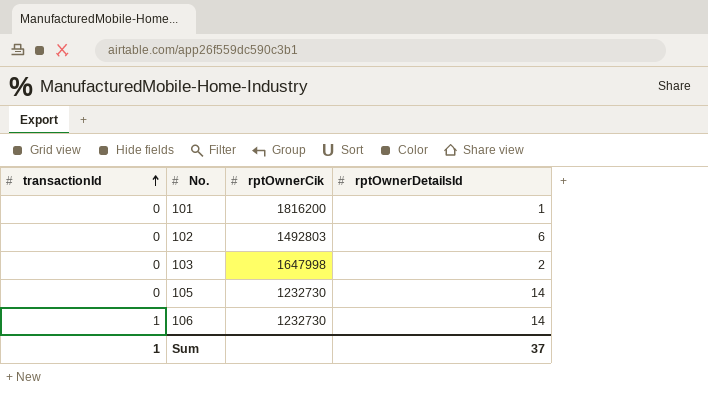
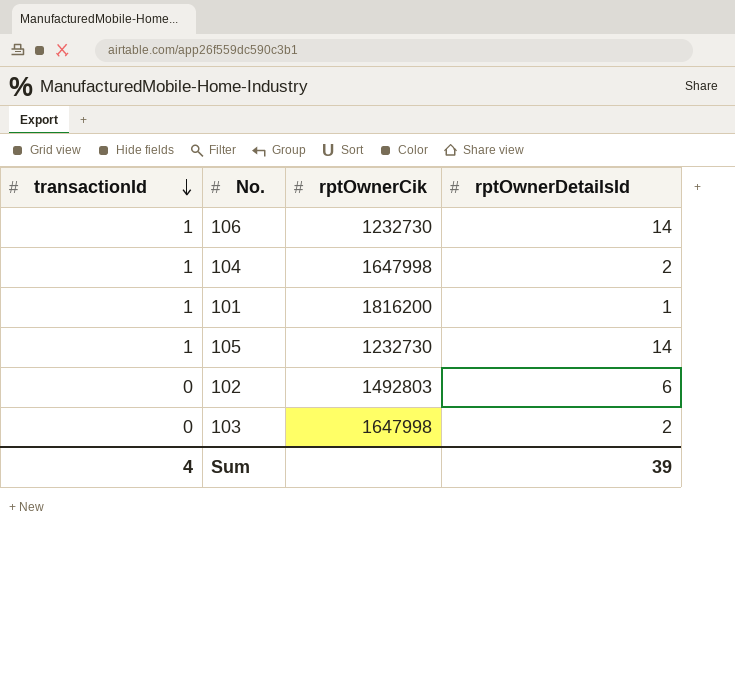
row order: transactionId ascending -> transactionId descending
row 104: none -> 1 | 1647998 | 2
101 | transactionId: 0 -> 1
105 | transactionId: 0 -> 1
Sum | transactionId: 1 -> 4
Sum | rptOwnerDetailsId: 37 -> 39

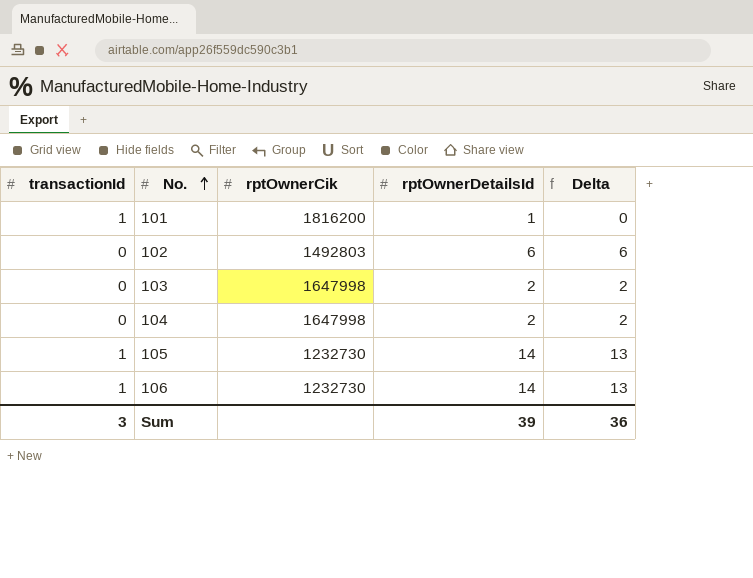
row order: transactionId descending -> No. ascending
column Delta | formula: none -> [rptOwnerDetailsId] - [transactionId]
104 | transactionId: 1 -> 0
Sum | transactionId: 4 -> 3

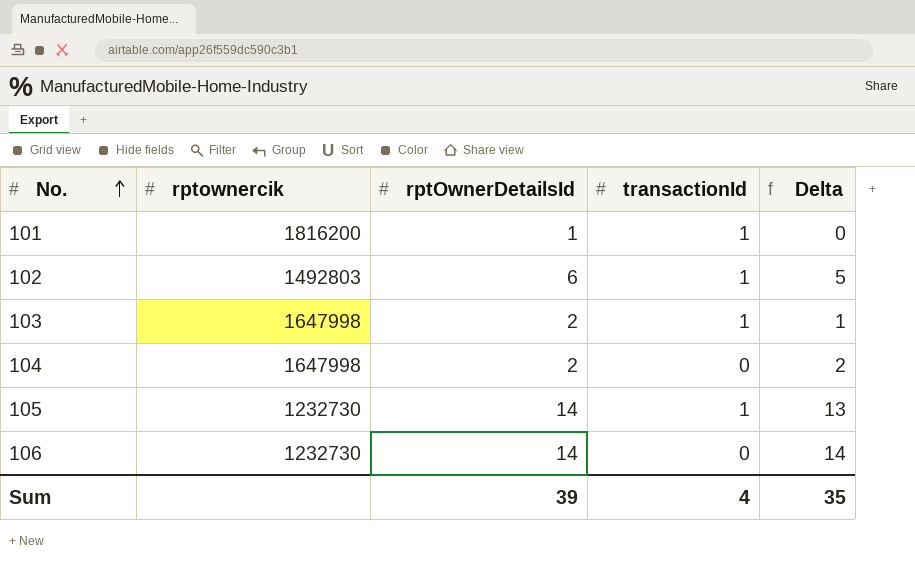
column name: rptOwnerCik -> rptownercik
column transactionId | position: 1 -> 4
102 | transactionId: 0 -> 1
102 | Delta: 6 -> 5
103 | transactionId: 0 -> 1
103 | Delta: 2 -> 1
106 | transactionId: 1 -> 0
106 | Delta: 13 -> 14
Sum | transactionId: 3 -> 4
Sum | Delta: 36 -> 35

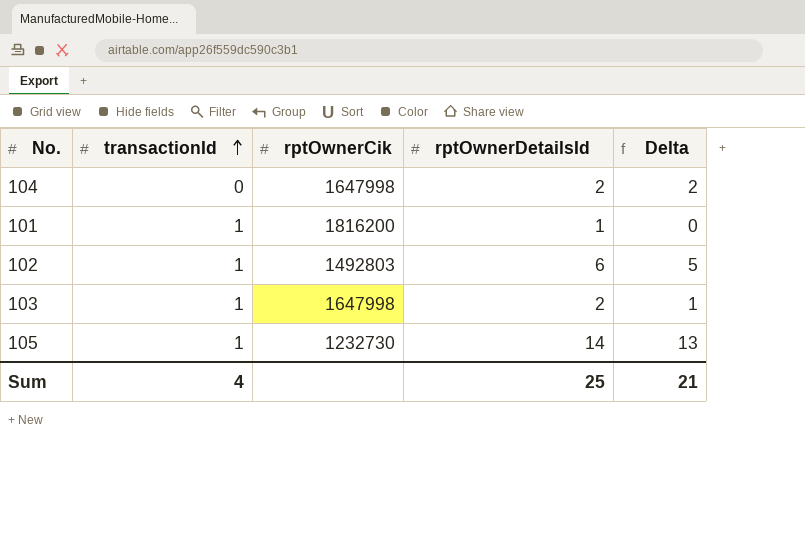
row order: No. ascending -> transactionId ascending
column transactionId | position: 4 -> 2
column name: rptownercik -> rptOwnerCik
row 106: 1232730 | 14 | 0 | 14 -> none
Sum | rptOwnerDetailsId: 39 -> 25
Sum | Delta: 35 -> 21

